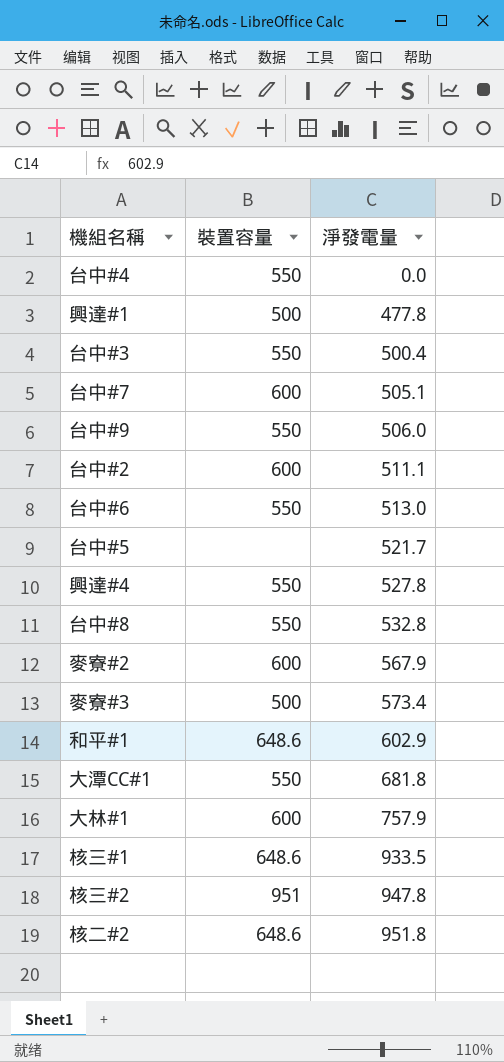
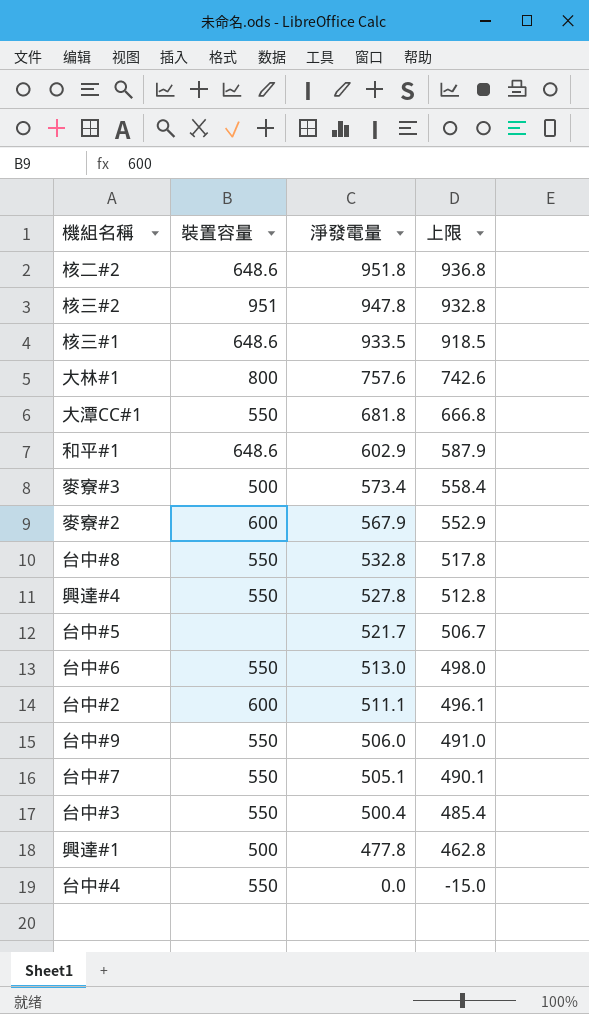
row order: 淨發電量 ascending -> 淨發電量 descending
column 上限 | formula: none -> [淨發電量] - 15
大林#1 | 裝置容量: 600 -> 800
大林#1 | 淨發電量: 757.9 -> 757.6
台中#7 | 裝置容量: 600 -> 550

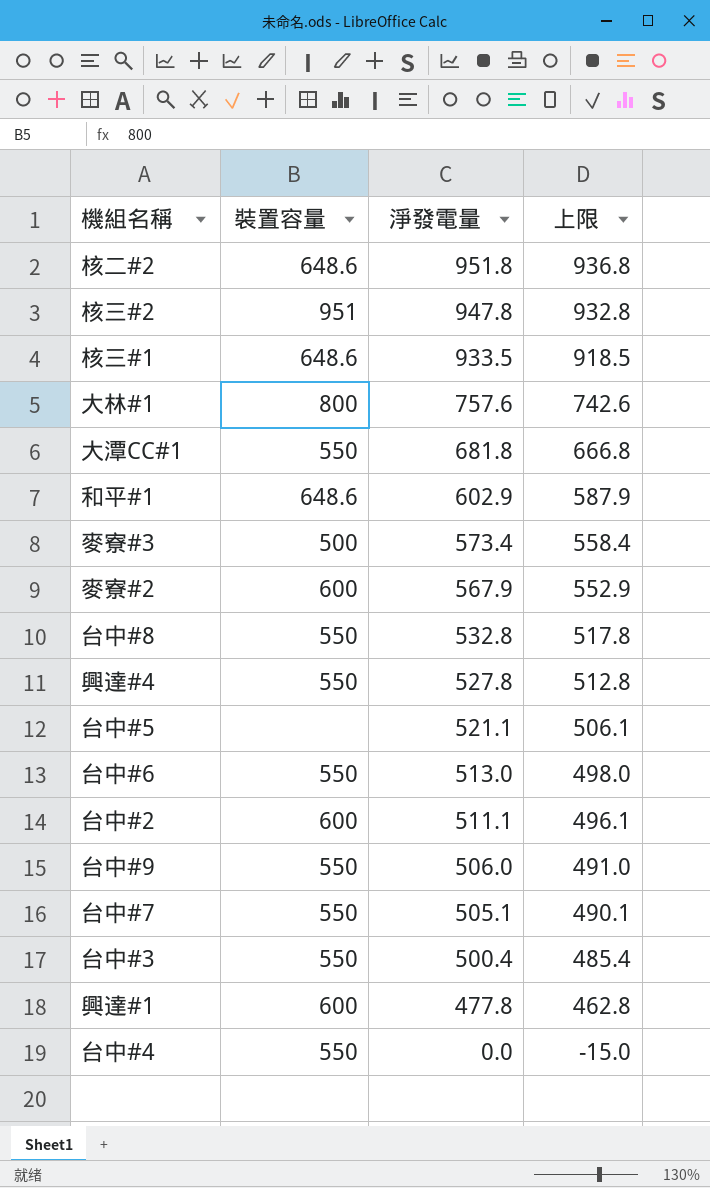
台中#5 | 淨發電量: 521.7 -> 521.1
台中#5 | 上限: 506.7 -> 506.1
興達#1 | 裝置容量: 500 -> 600

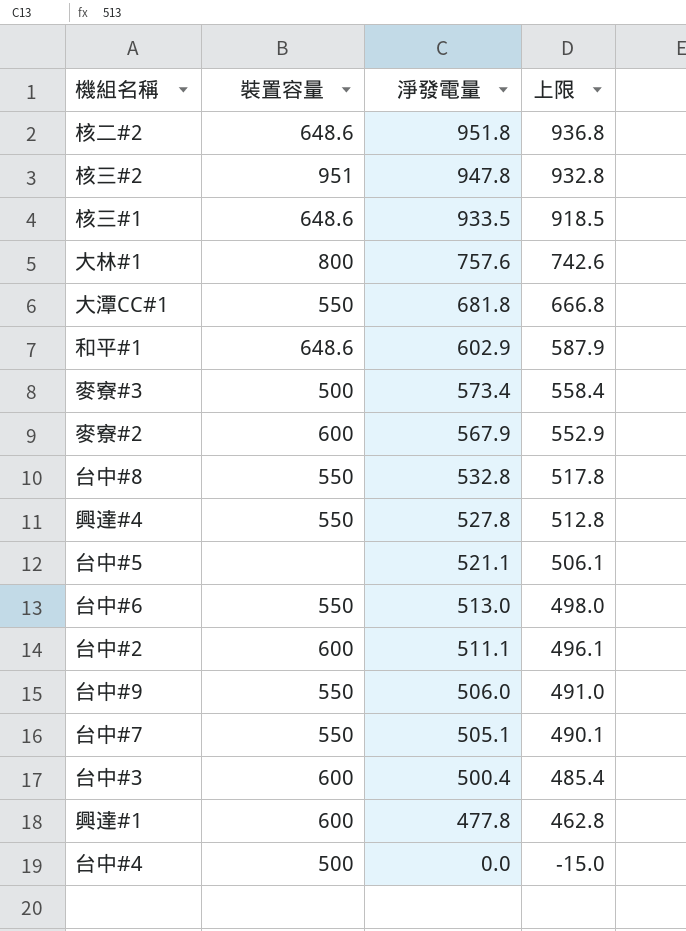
台中#3 | 裝置容量: 550 -> 600
台中#4 | 裝置容量: 550 -> 500

